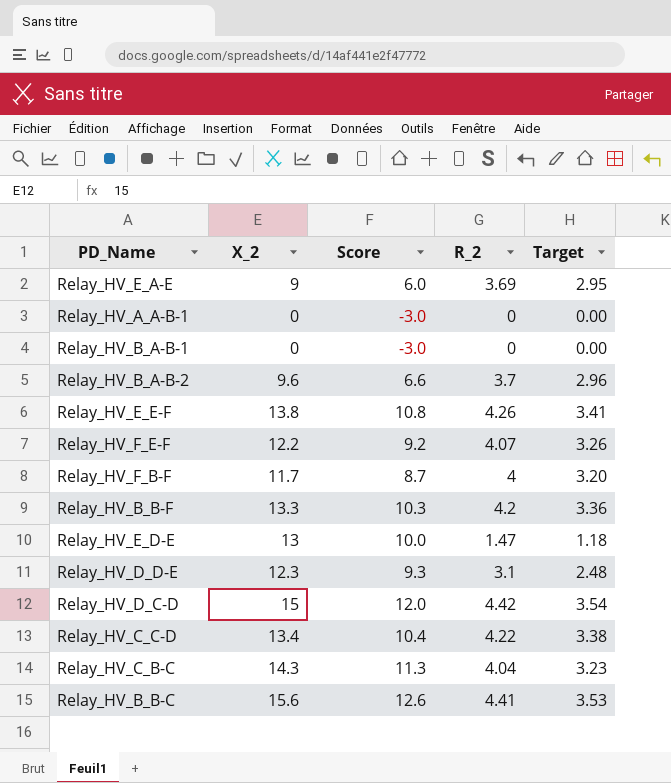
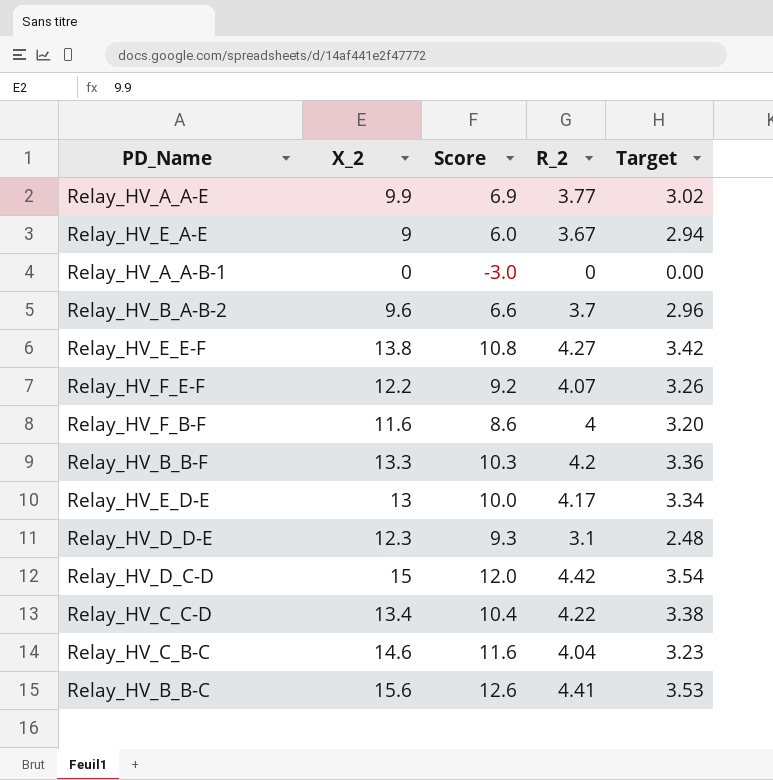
row Relay_HV_B_A-B-1: 0 | -3.0 | 0 | 0.00 -> none
row Relay_HV_A_A-E: none -> 9.9 | 6.9 | 3.77 | 3.02
Relay_HV_E_A-E | R_2: 3.69 -> 3.67
Relay_HV_E_A-E | Target: 2.95 -> 2.94
Relay_HV_E_E-F | R_2: 4.26 -> 4.27
Relay_HV_E_E-F | Target: 3.41 -> 3.42
Relay_HV_F_B-F | X_2: 11.7 -> 11.6
Relay_HV_F_B-F | Score: 8.7 -> 8.6
Relay_HV_E_D-E | R_2: 1.47 -> 4.17
Relay_HV_E_D-E | Target: 1.18 -> 3.34
Relay_HV_C_B-C | X_2: 14.3 -> 14.6
Relay_HV_C_B-C | Score: 11.3 -> 11.6

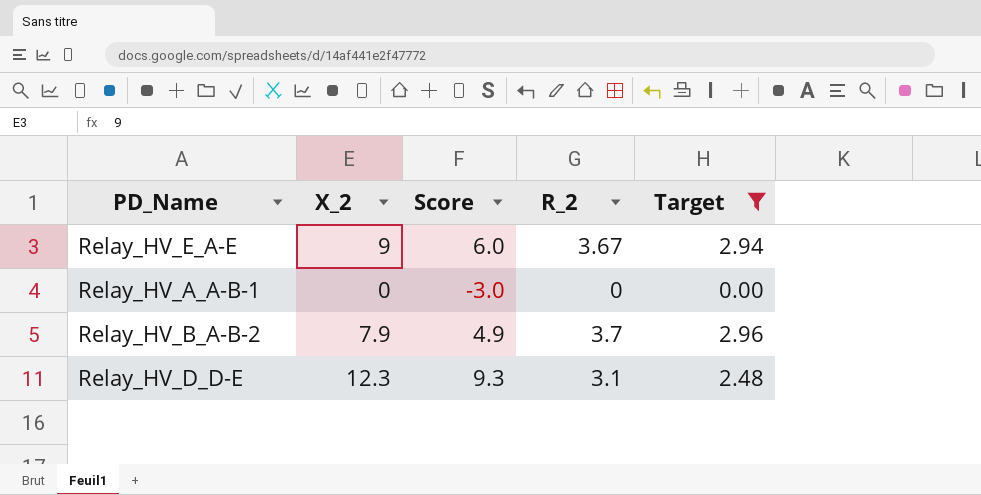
filter: none -> Target <= 2.96
Relay_HV_B_A-B-2 | X_2: 9.6 -> 7.9
Relay_HV_B_A-B-2 | Score: 6.6 -> 4.9

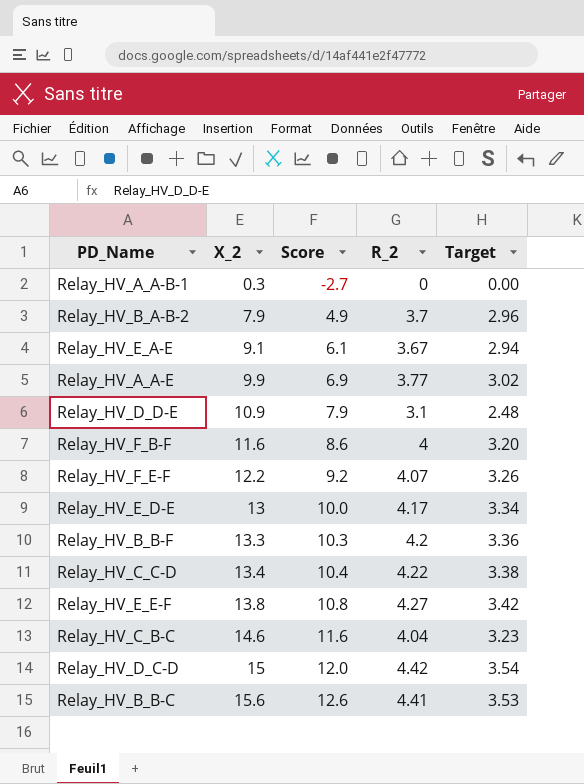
filter: Target <= 2.96 -> none
row order: none -> X_2 ascending
Relay_HV_A_A-B-1 | X_2: 0 -> 0.3
Relay_HV_A_A-B-1 | Score: -3.0 -> -2.7
Relay_HV_E_A-E | X_2: 9 -> 9.1
Relay_HV_E_A-E | Score: 6.0 -> 6.1
Relay_HV_D_D-E | X_2: 12.3 -> 10.9
Relay_HV_D_D-E | Score: 9.3 -> 7.9

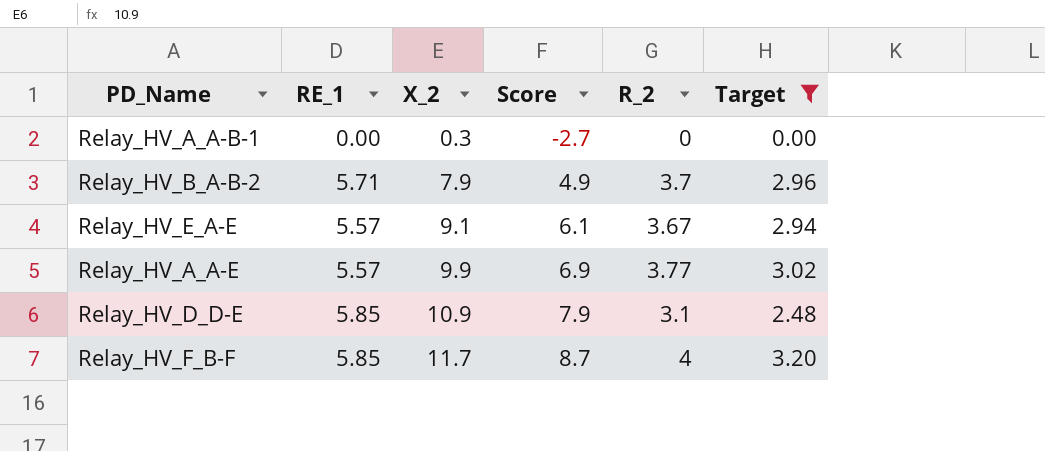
filter: none -> Target <= 3.20
column RE_1 | position: none -> 2
Relay_HV_F_B-F | X_2: 11.6 -> 11.7
Relay_HV_F_B-F | Score: 8.6 -> 8.7

